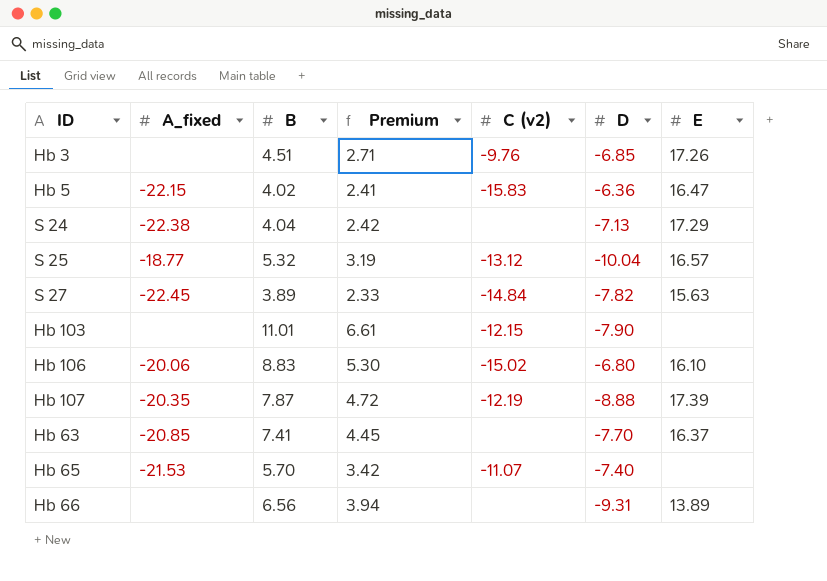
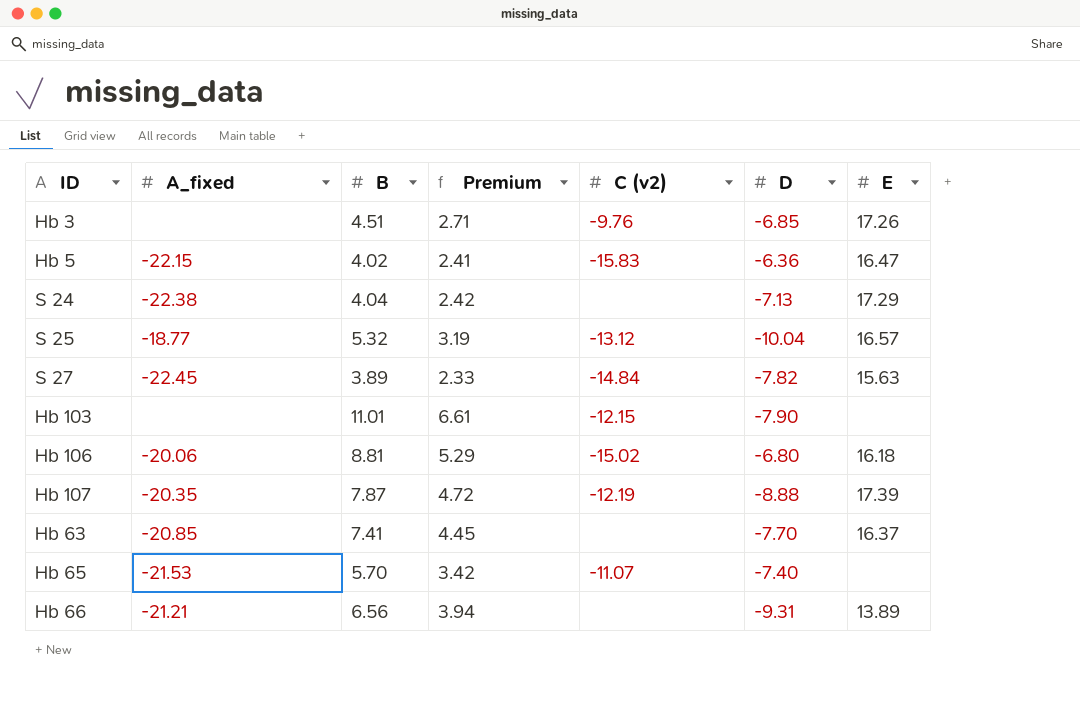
Hb 106 | B: 8.83 -> 8.81
Hb 106 | Premium: 5.30 -> 5.29
Hb 106 | E: 16.10 -> 16.18
Hb 66 | A_fixed: none -> -21.21

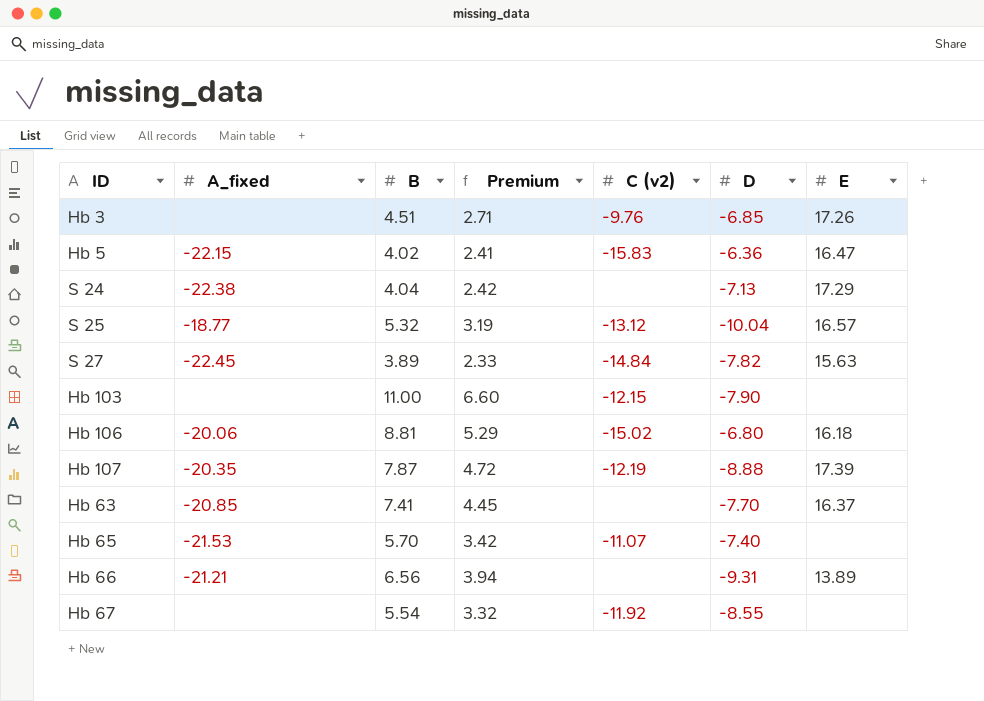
Hb 103 | B: 11.01 -> 11.00
Hb 103 | Premium: 6.61 -> 6.60
row Hb 67: none -> none | 5.54 | 3.32 | -11.92 | -8.55 | none

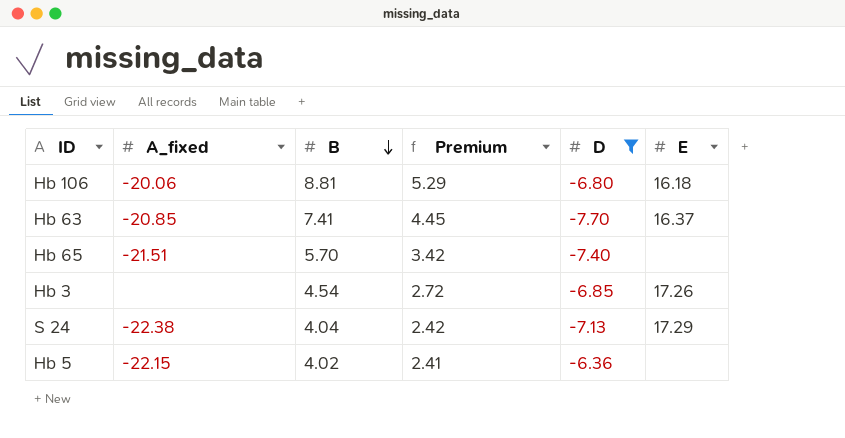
filter: none -> D >= -7.70
row order: none -> B descending
column C (v2) | position: 5 -> none
Hb 65 | A_fixed: -21.53 -> -21.51
Hb 3 | B: 4.51 -> 4.54
Hb 3 | Premium: 2.71 -> 2.72
Hb 5 | E: 16.47 -> none

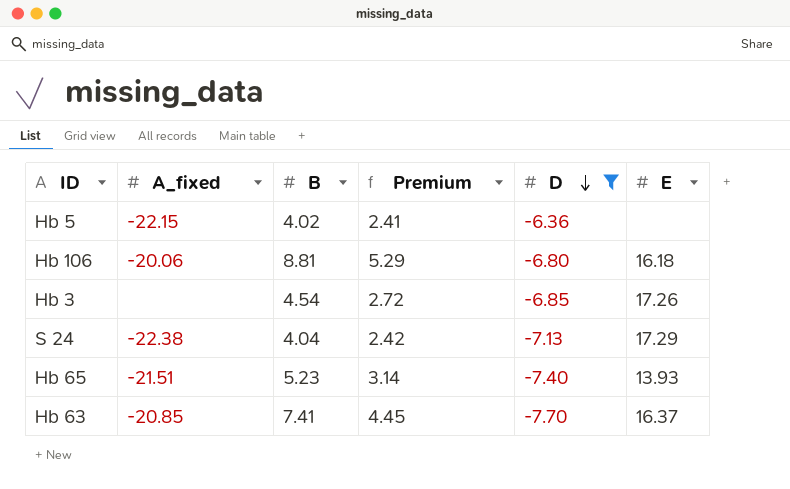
row order: B descending -> D descending
Hb 65 | B: 5.70 -> 5.23
Hb 65 | Premium: 3.42 -> 3.14
Hb 65 | E: none -> 13.93

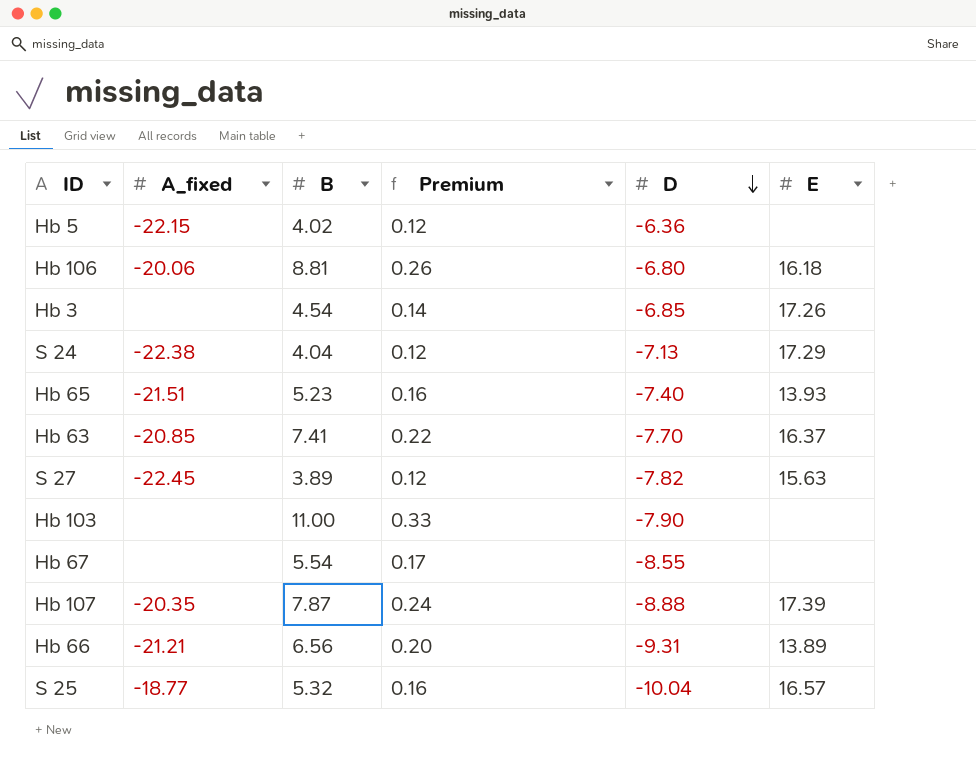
filter: D >= -7.70 -> none
column Premium | formula: [B] * 0.6 -> [B] * 0.03

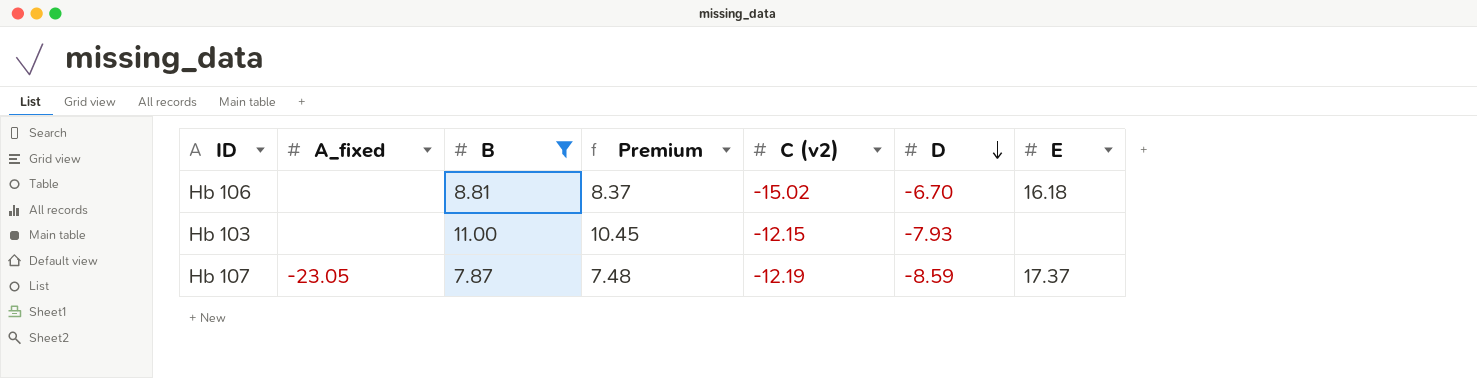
filter: none -> B >= 7.87
column Premium | formula: [B] * 0.03 -> [B] * 0.95
column C (v2) | position: none -> 5
Hb 106 | A_fixed: -20.06 -> none
Hb 106 | D: -6.80 -> -6.70
Hb 103 | D: -7.90 -> -7.93
Hb 107 | A_fixed: -20.35 -> -23.05
Hb 107 | D: -8.88 -> -8.59
Hb 107 | E: 17.39 -> 17.37

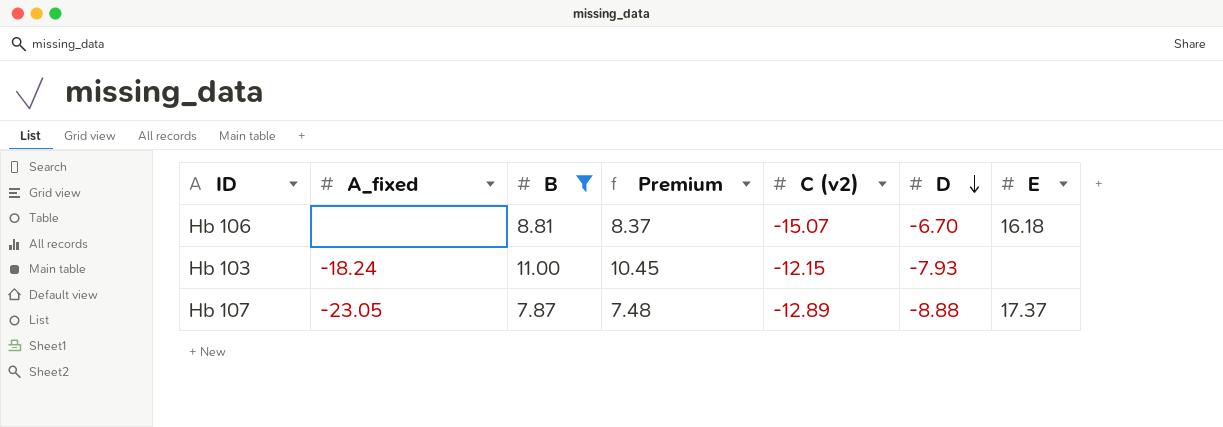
Hb 106 | C (v2): -15.02 -> -15.07
Hb 103 | A_fixed: none -> -18.24
Hb 107 | C (v2): -12.19 -> -12.89
Hb 107 | D: -8.59 -> -8.88

